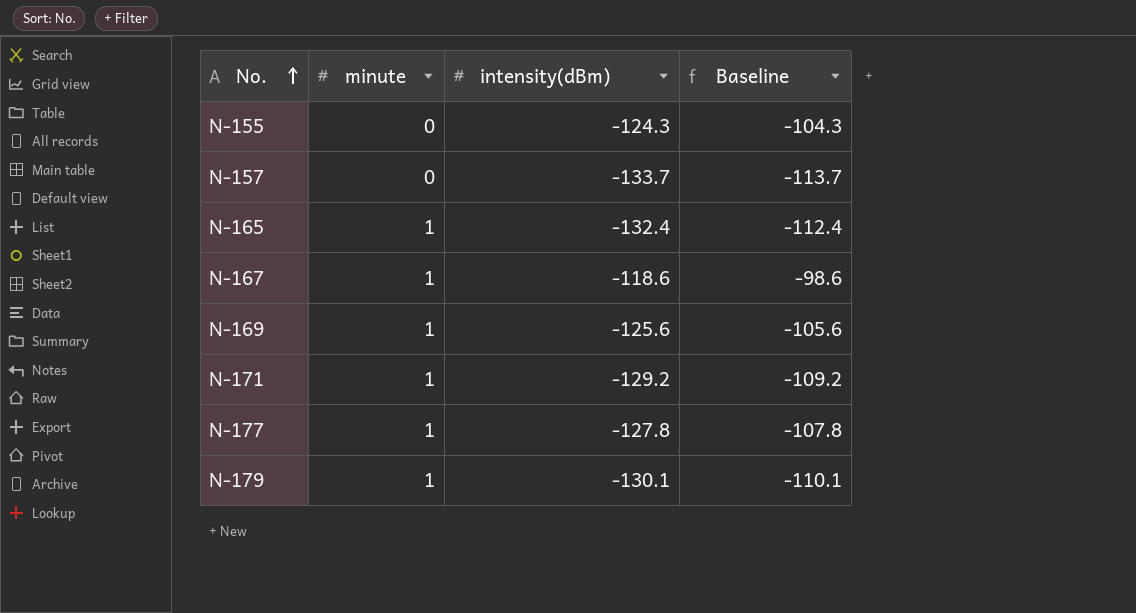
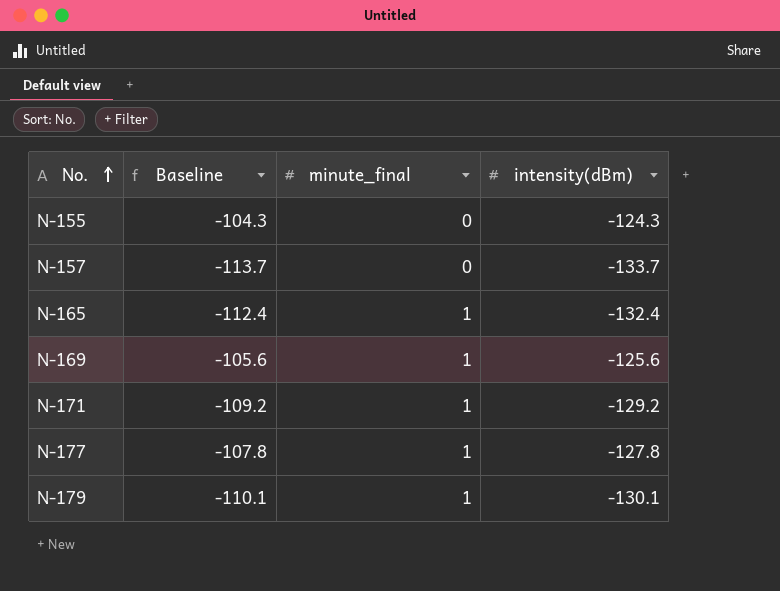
column Baseline | position: 4 -> 2
column name: minute -> minute_final
row N-167: 1 | -118.6 | -98.6 -> none

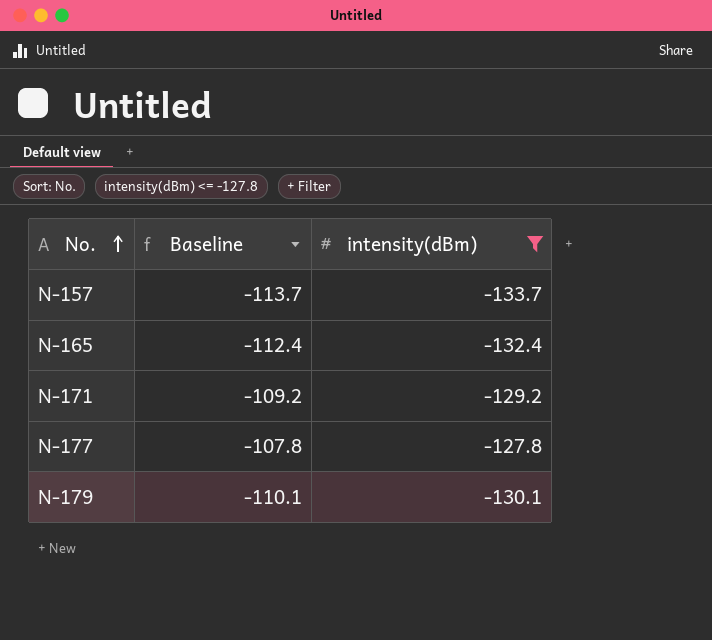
filter: none -> intensity(dBm) <= -127.8
column minute_final | position: 3 -> none

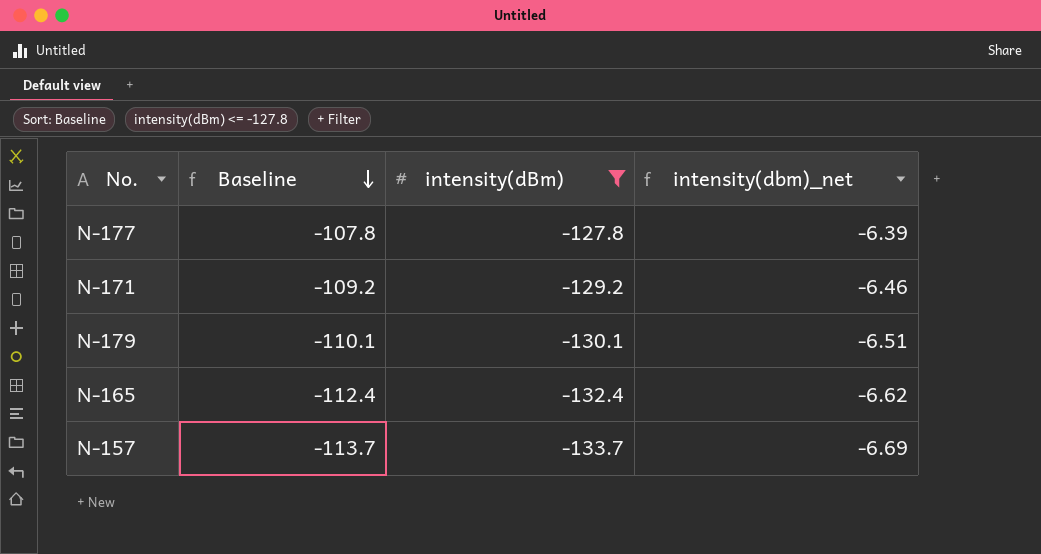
row order: No. ascending -> Baseline descending
column intensity(dbm)_net | formula: none -> [intensity(dBm)] * 0.05

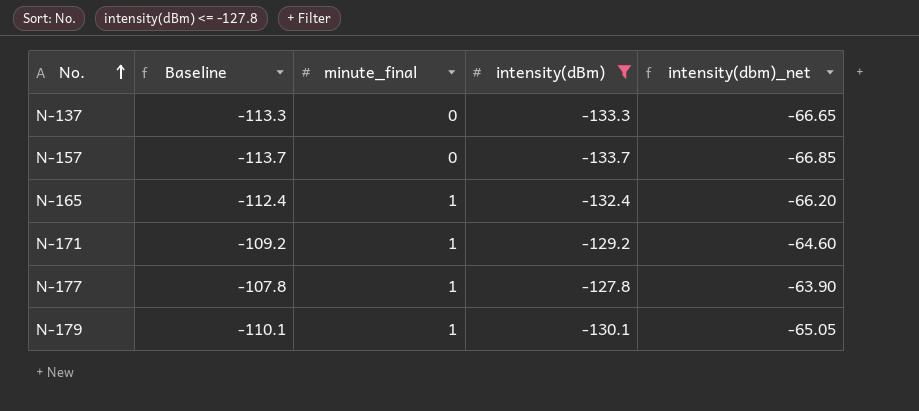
row order: Baseline descending -> No. ascending
column minute_final | position: none -> 3
column intensity(dbm)_net | formula: [intensity(dBm)] * 0.05 -> [intensity(dBm)] * 0.5
row N-137: none -> -113.3 | 0 | -133.3 | -66.65

